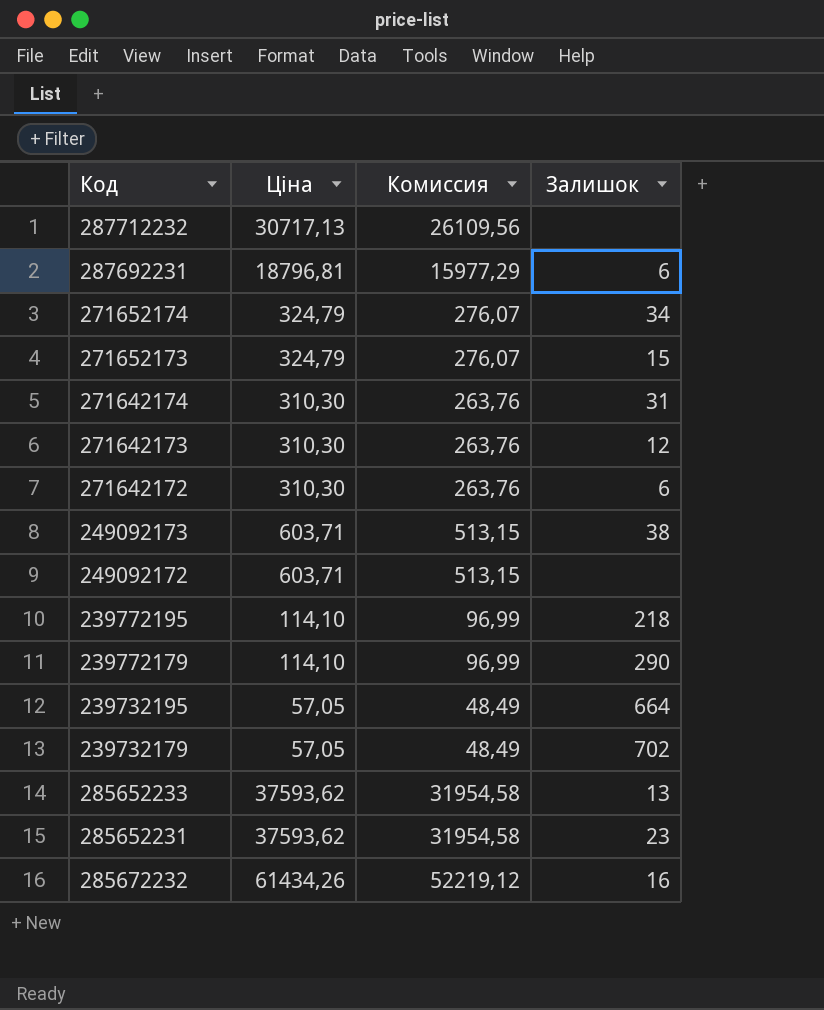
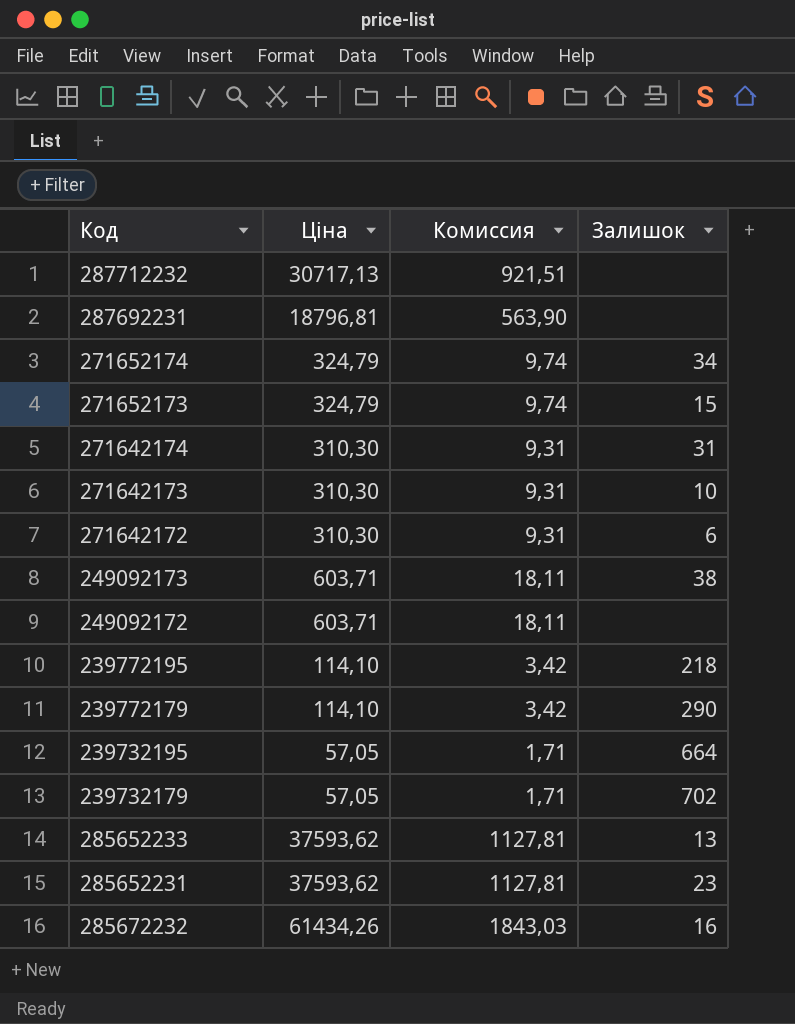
column Комиссия | formula: [Ціна] * 0,85 -> [Ціна] * 0,03
287692231 | Залишок: 6 -> none
271642173 | Залишок: 12 -> 10

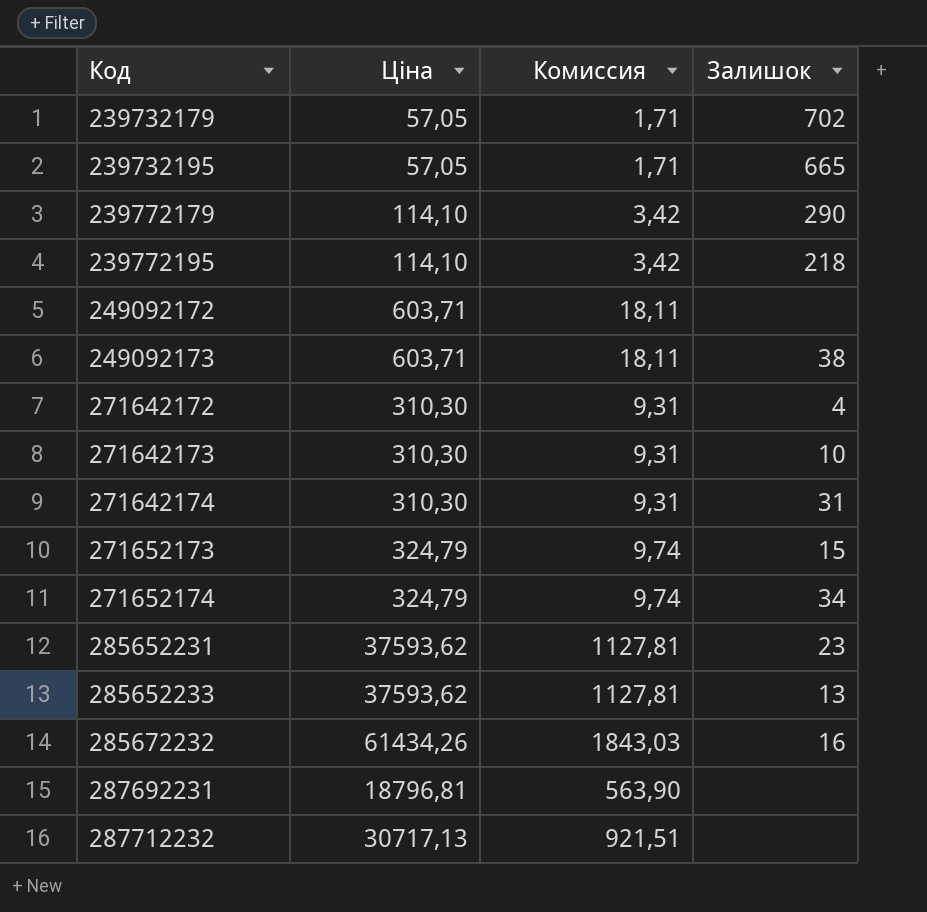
row order: none -> Код ascending
239732195 | Залишок: 664 -> 665
271642172 | Залишок: 6 -> 4

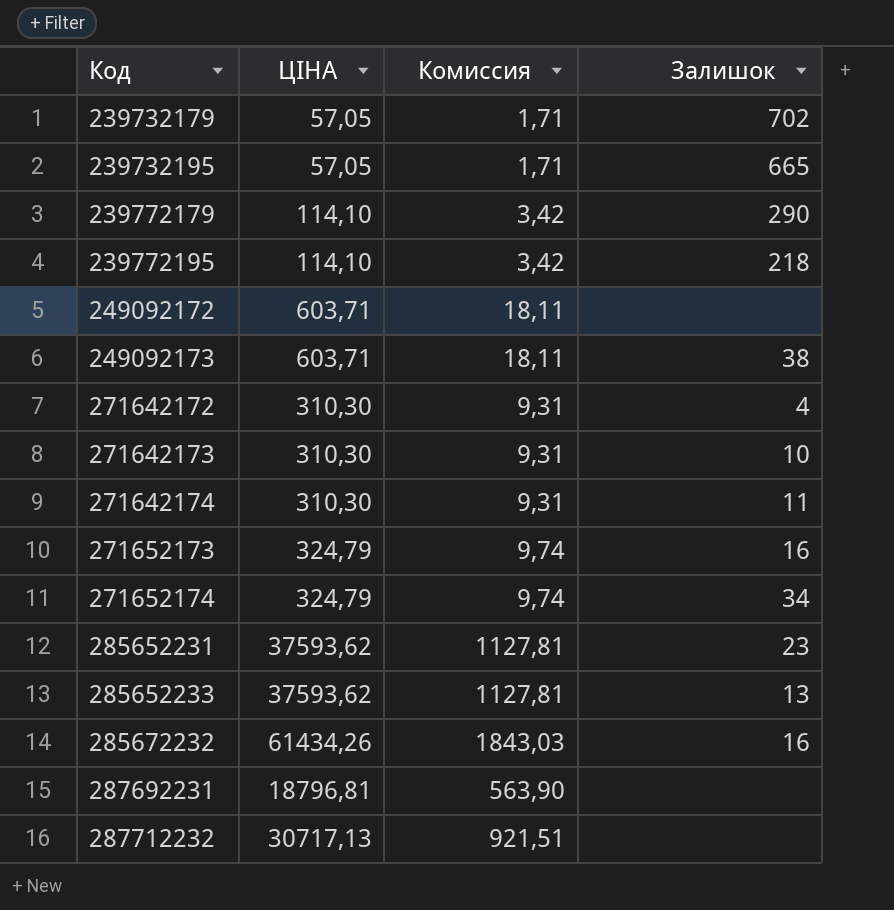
column name: Ціна -> ЦІНА
271642174 | Залишок: 31 -> 11
271652173 | Залишок: 15 -> 16

